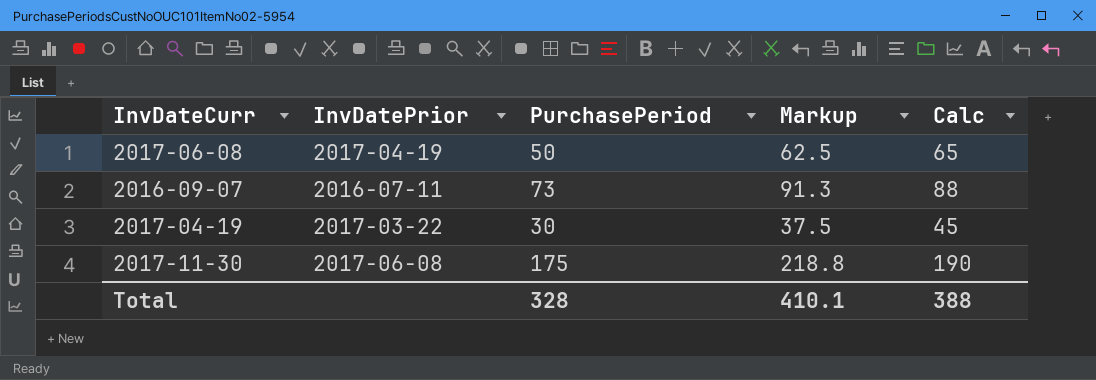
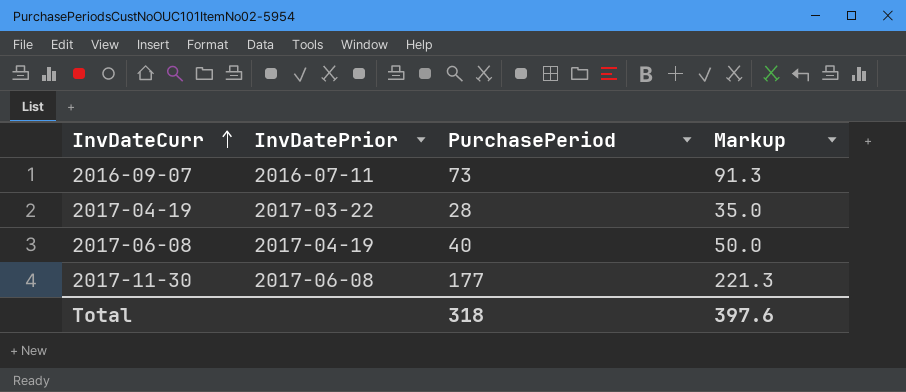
row order: none -> InvDateCurr ascending
column Calc | formula: [PurchasePeriod] + 15 -> none
2017-04-19 | PurchasePeriod: 30 -> 28
2017-04-19 | Markup: 37.5 -> 35.0
2017-06-08 | PurchasePeriod: 50 -> 40
2017-06-08 | Markup: 62.5 -> 50.0
2017-11-30 | PurchasePeriod: 175 -> 177
2017-11-30 | Markup: 218.8 -> 221.3
Total | PurchasePeriod: 328 -> 318
Total | Markup: 410.1 -> 397.6

